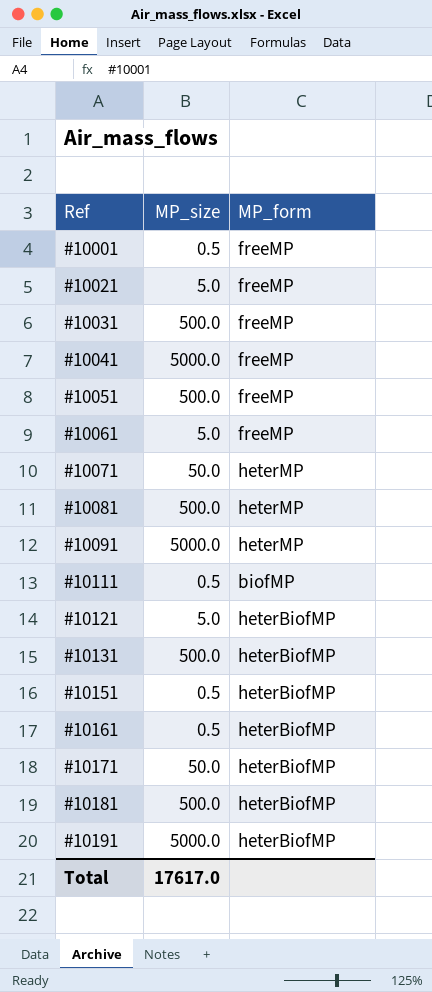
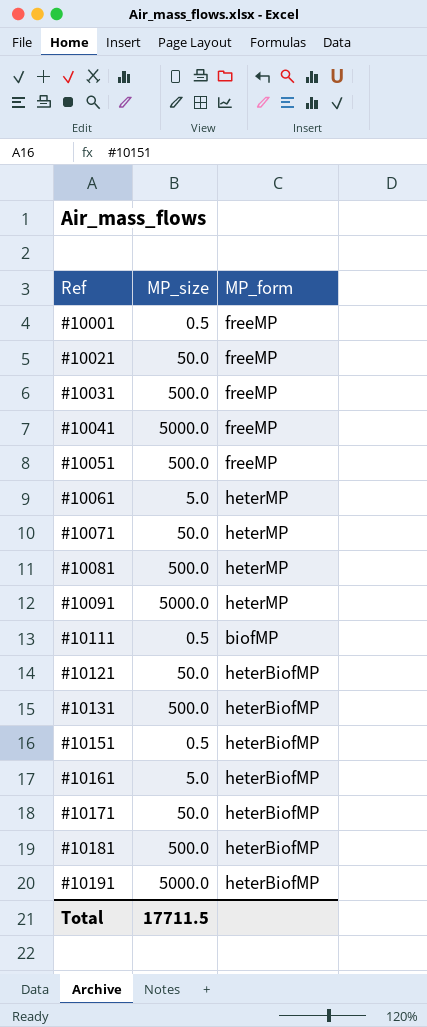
#10021 | MP_size: 5.0 -> 50.0
#10061 | MP_form: freeMP -> heterMP
#10121 | MP_size: 5.0 -> 50.0
#10161 | MP_size: 0.5 -> 5.0
Total | MP_size: 17617.0 -> 17711.5

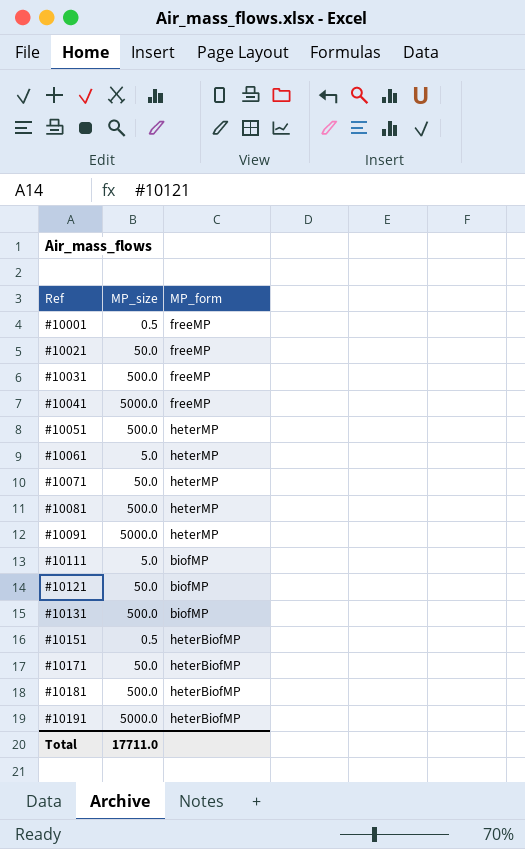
row #10161: 5.0 | heterBiofMP -> none
#10051 | MP_form: freeMP -> heterMP
#10111 | MP_size: 0.5 -> 5.0
#10121 | MP_form: heterBiofMP -> biofMP
#10131 | MP_form: heterBiofMP -> biofMP
Total | MP_size: 17711.5 -> 17711.0

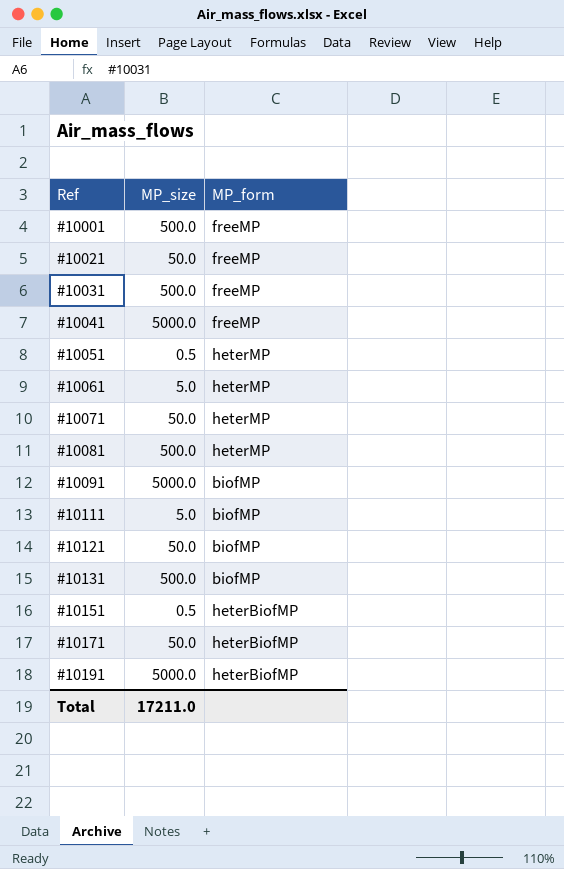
row #10181: 500.0 | heterBiofMP -> none
#10001 | MP_size: 0.5 -> 500.0
#10051 | MP_size: 500.0 -> 0.5
#10091 | MP_form: heterMP -> biofMP
Total | MP_size: 17711.0 -> 17211.0

